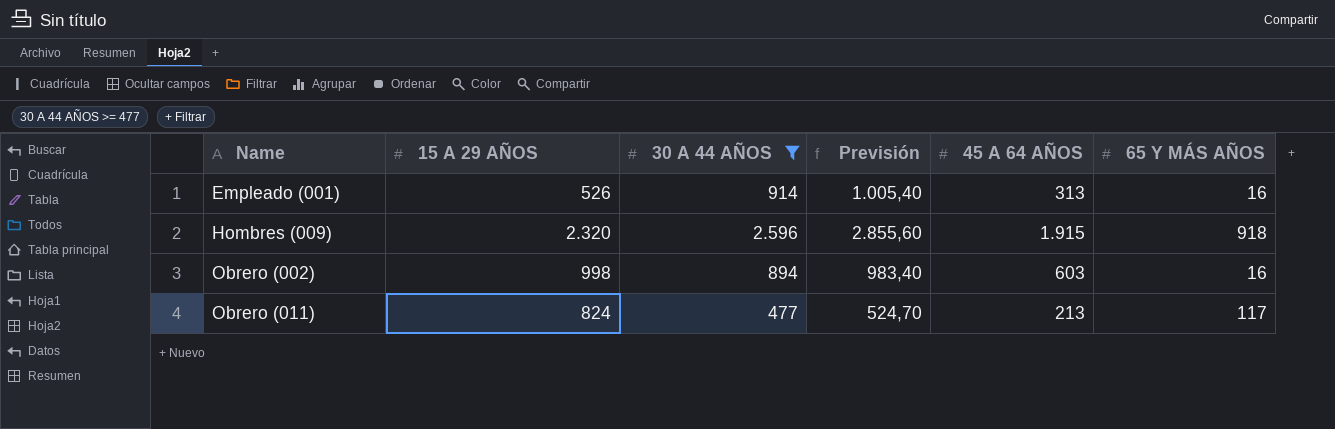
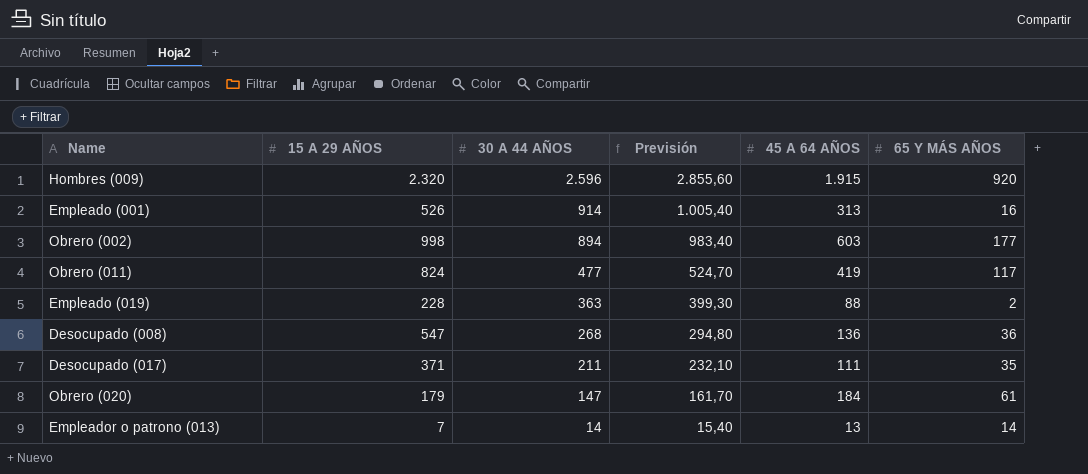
filter: 30 A 44 AÑOS >= 477 -> none
row order: Name ascending -> 30 A 44 AÑOS descending
Hombres (009) | 65 Y MÁS AÑOS: 918 -> 920
Obrero (002) | 65 Y MÁS AÑOS: 16 -> 177
Obrero (011) | 45 A 64 AÑOS: 213 -> 419

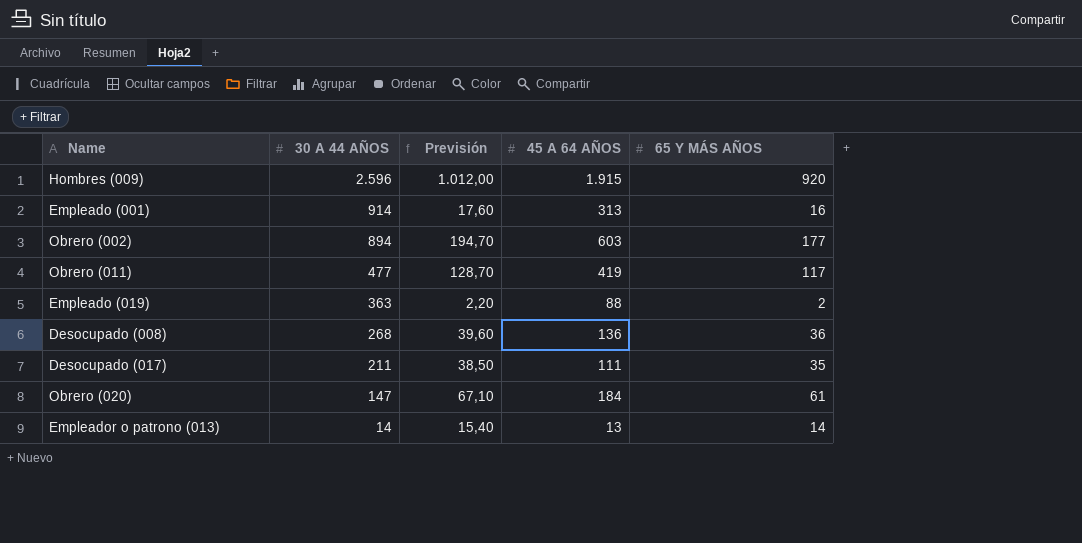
column 15 A 29 AÑOS | position: 2 -> none
column Previsión | formula: [30 A 44 AÑOS] * 1,1 -> [65 Y MÁS AÑOS] * 1,1

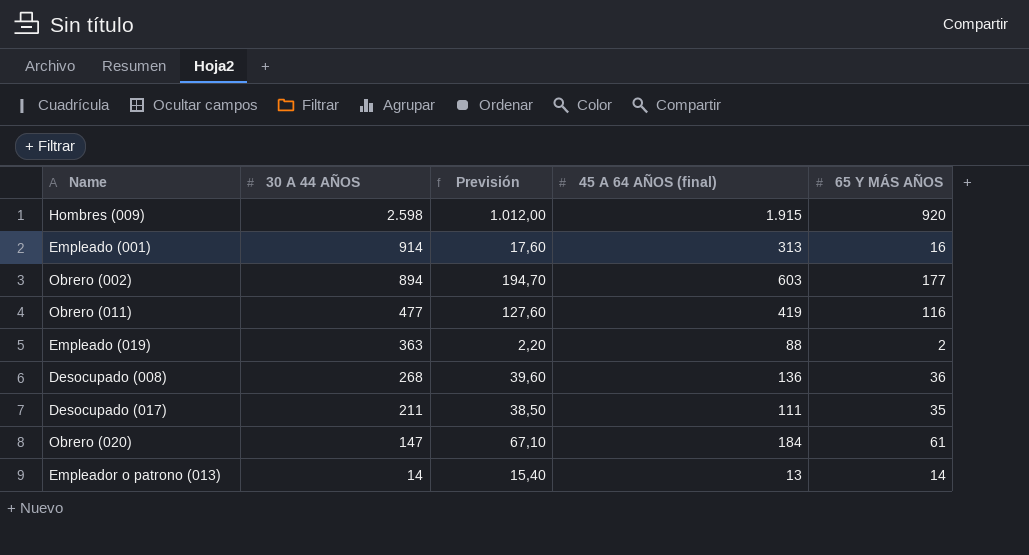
column name: 45 A 64 AÑOS -> 45 A 64 AÑOS (final)
Hombres (009) | 30 A 44 AÑOS: 2.596 -> 2.598
Obrero (011) | Previsión: 128,70 -> 127,60
Obrero (011) | 65 Y MÁS AÑOS: 117 -> 116

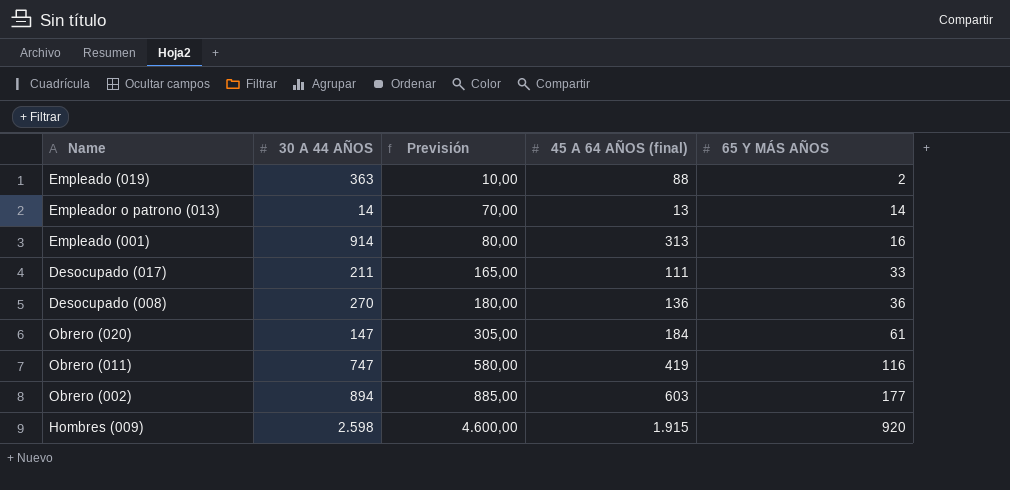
row order: 30 A 44 AÑOS descending -> Previsión ascending
column Previsión | formula: [65 Y MÁS AÑOS] * 1,1 -> [65 Y MÁS AÑOS] * 5
Desocupado (017) | 65 Y MÁS AÑOS: 35 -> 33
Desocupado (008) | 30 A 44 AÑOS: 268 -> 270
Obrero (011) | 30 A 44 AÑOS: 477 -> 747

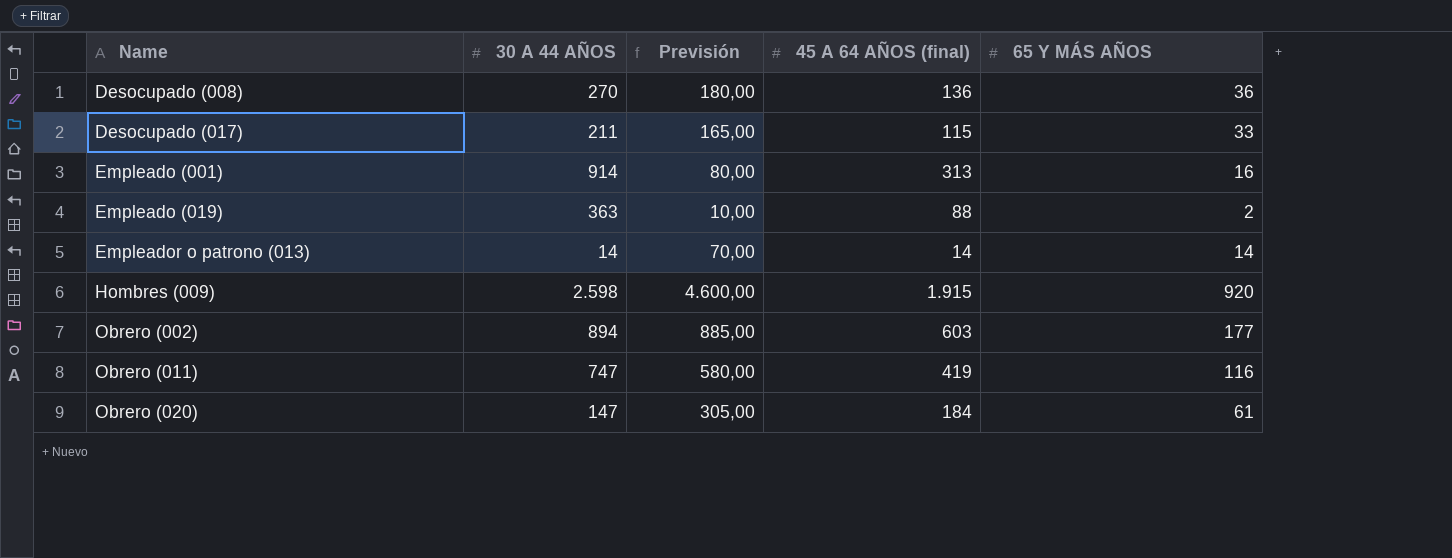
row order: Previsión ascending -> Name ascending
Desocupado (017) | 45 A 64 AÑOS (final): 111 -> 115
Empleador o patrono (013) | 45 A 64 AÑOS (final): 13 -> 14

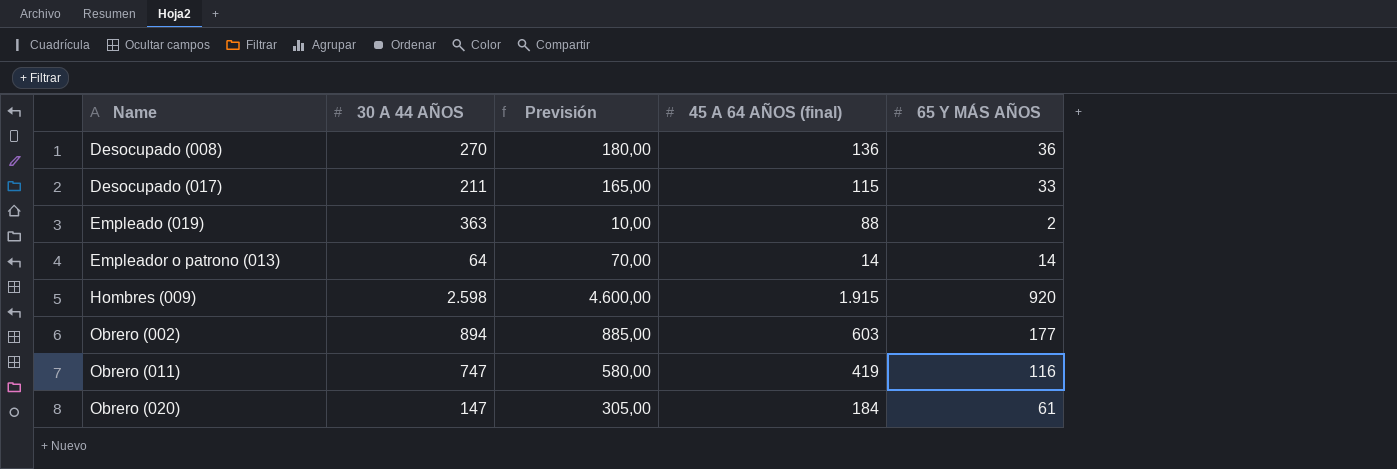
row Empleado (001): 914 | 80,00 | 313 | 16 -> none
Empleador o patrono (013) | 30 A 44 AÑOS: 14 -> 64

